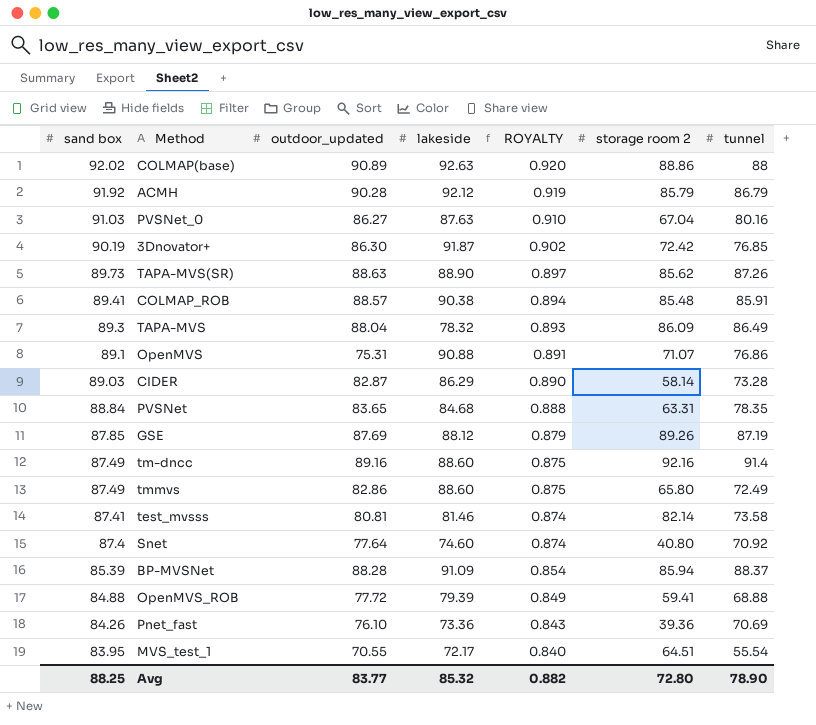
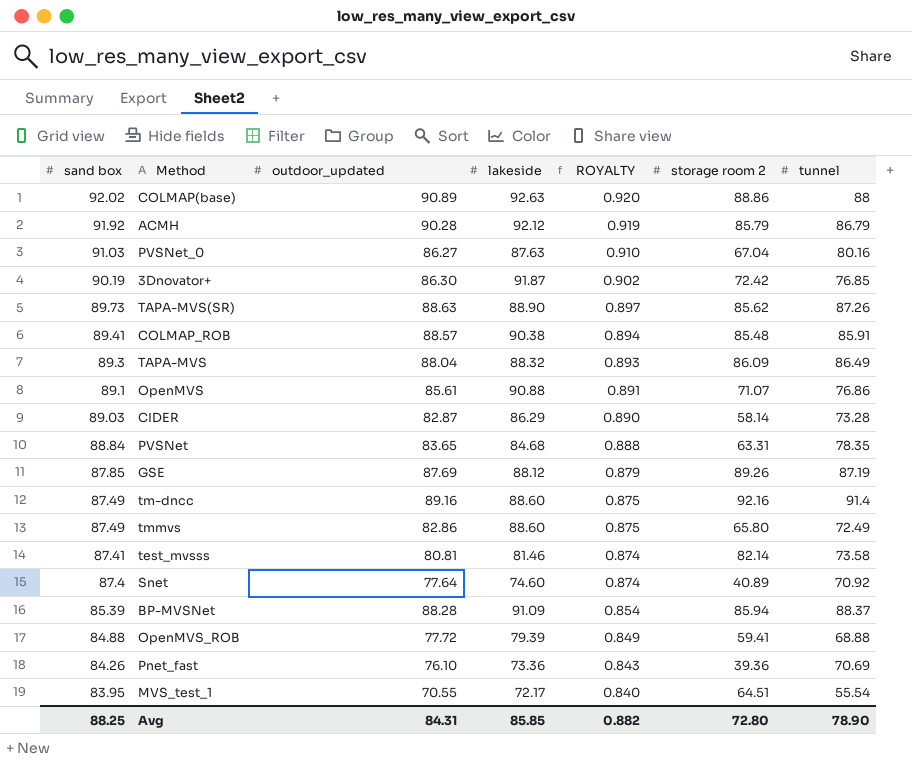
TAPA-MVS | lakeside: 78.32 -> 88.32
OpenMVS | outdoor_updated: 75.31 -> 85.61
Snet | storage room 2: 40.80 -> 40.89
Avg | outdoor_updated: 83.77 -> 84.31
Avg | lakeside: 85.32 -> 85.85

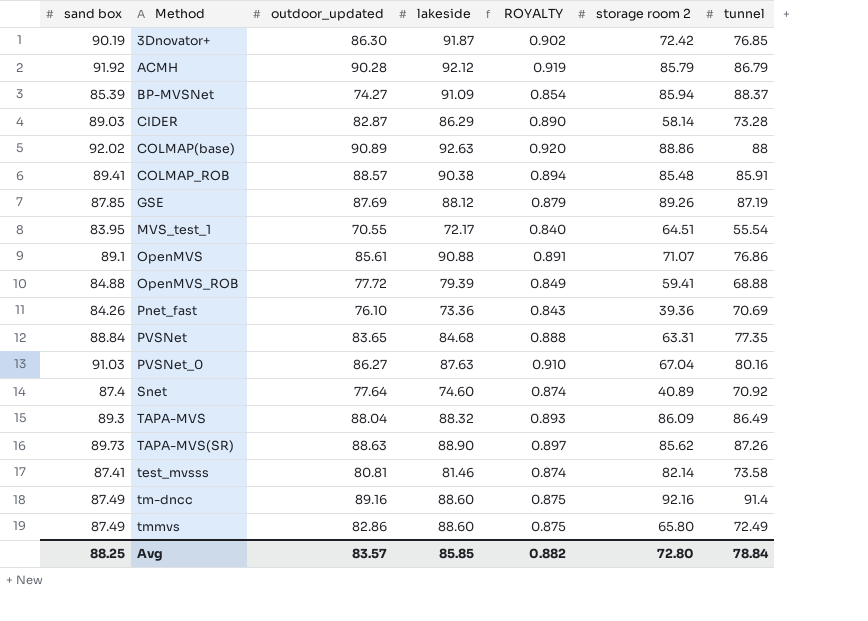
row order: sand box descending -> Method ascending
BP-MVSNet | outdoor_updated: 88.28 -> 74.27
PVSNet | tunnel: 78.35 -> 77.35
Avg | outdoor_updated: 84.31 -> 83.57
Avg | tunnel: 78.90 -> 78.84

